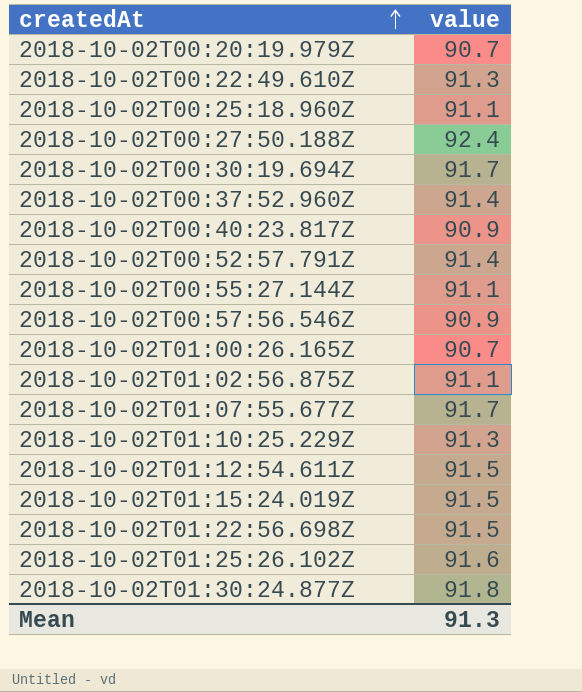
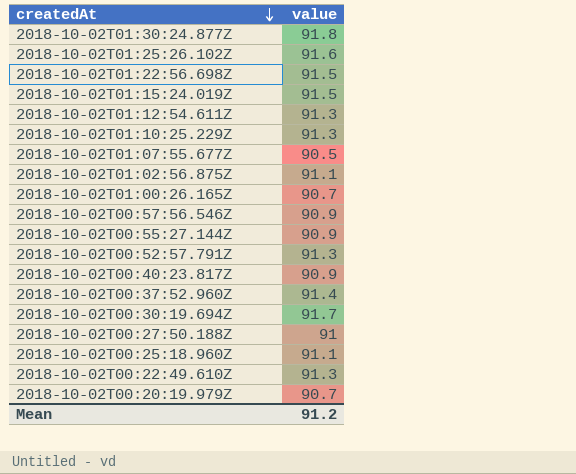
row order: createdAt ascending -> createdAt descending
2018-10-02T01:12:54.611Z | value: 91.5 -> 91.3
2018-10-02T01:07:55.677Z | value: 91.7 -> 90.5
2018-10-02T00:55:27.144Z | value: 91.1 -> 90.9
2018-10-02T00:52:57.791Z | value: 91.4 -> 91.3
2018-10-02T00:27:50.188Z | value: 92.4 -> 91
Mean | value: 91.3 -> 91.2

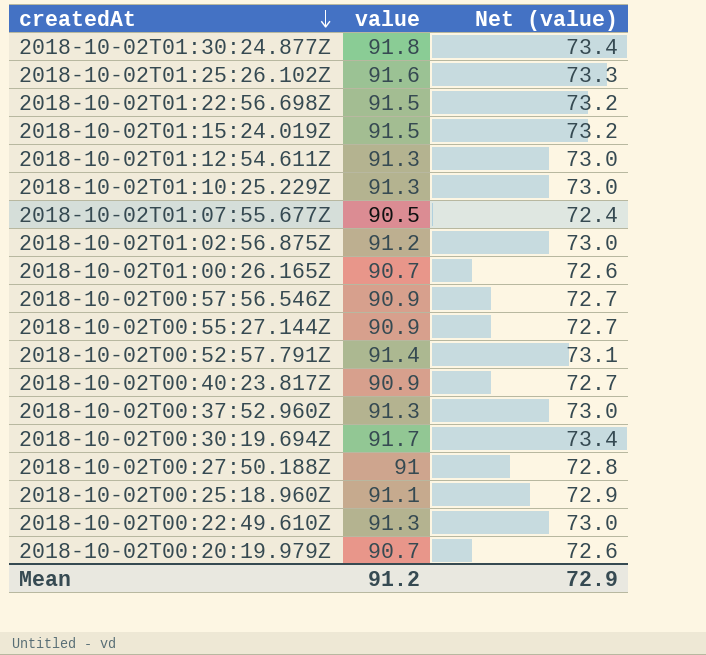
column Net (value) | formula: none -> [value] * 0.8
2018-10-02T01:02:56.875Z | value: 91.1 -> 91.2
2018-10-02T00:52:57.791Z | value: 91.3 -> 91.4
2018-10-02T00:37:52.960Z | value: 91.4 -> 91.3

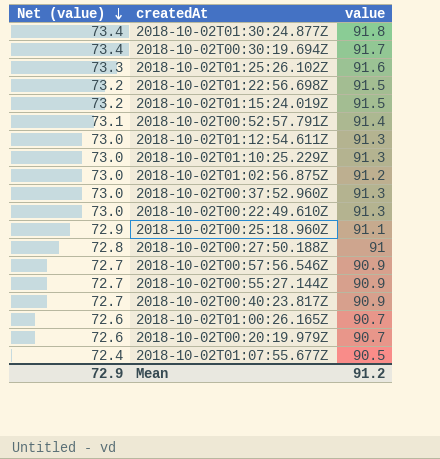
row order: createdAt descending -> Net (value) descending
column Net (value) | position: 3 -> 1

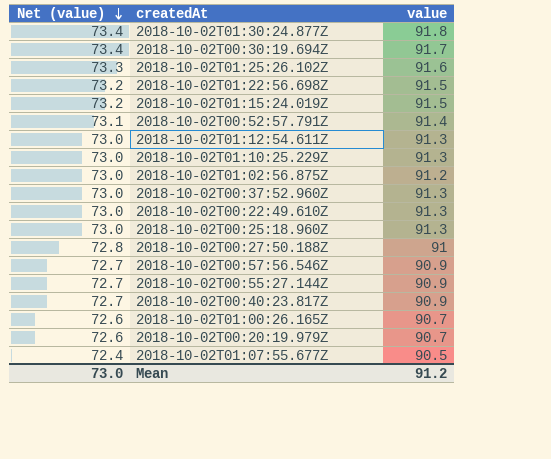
2018-10-02T00:25:18.960Z | Net (value): 72.9 -> 73.0
2018-10-02T00:25:18.960Z | value: 91.1 -> 91.3
Mean | Net (value): 72.9 -> 73.0

